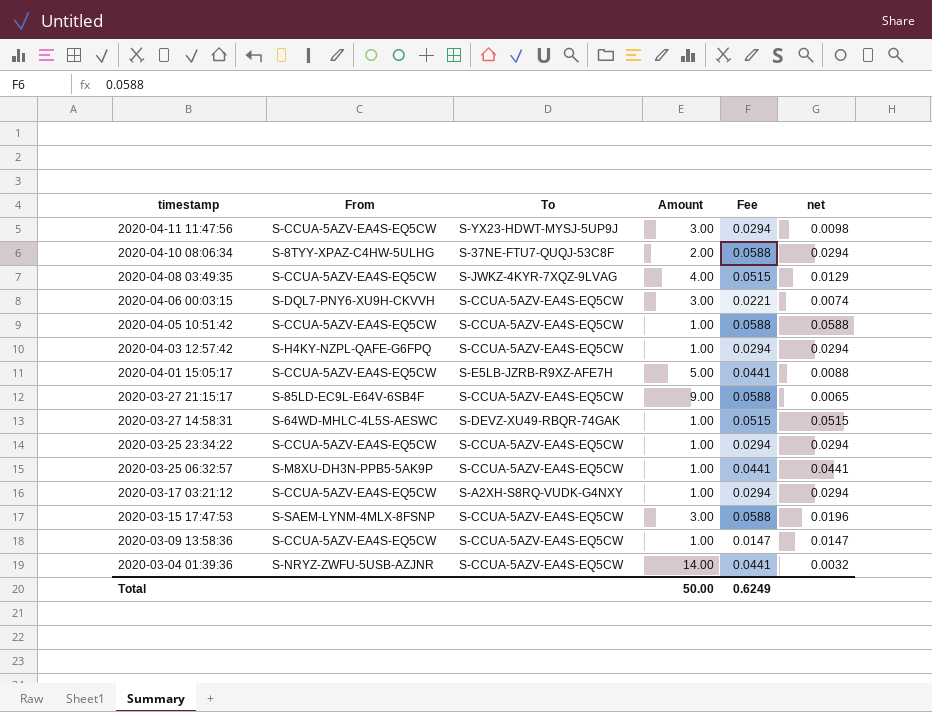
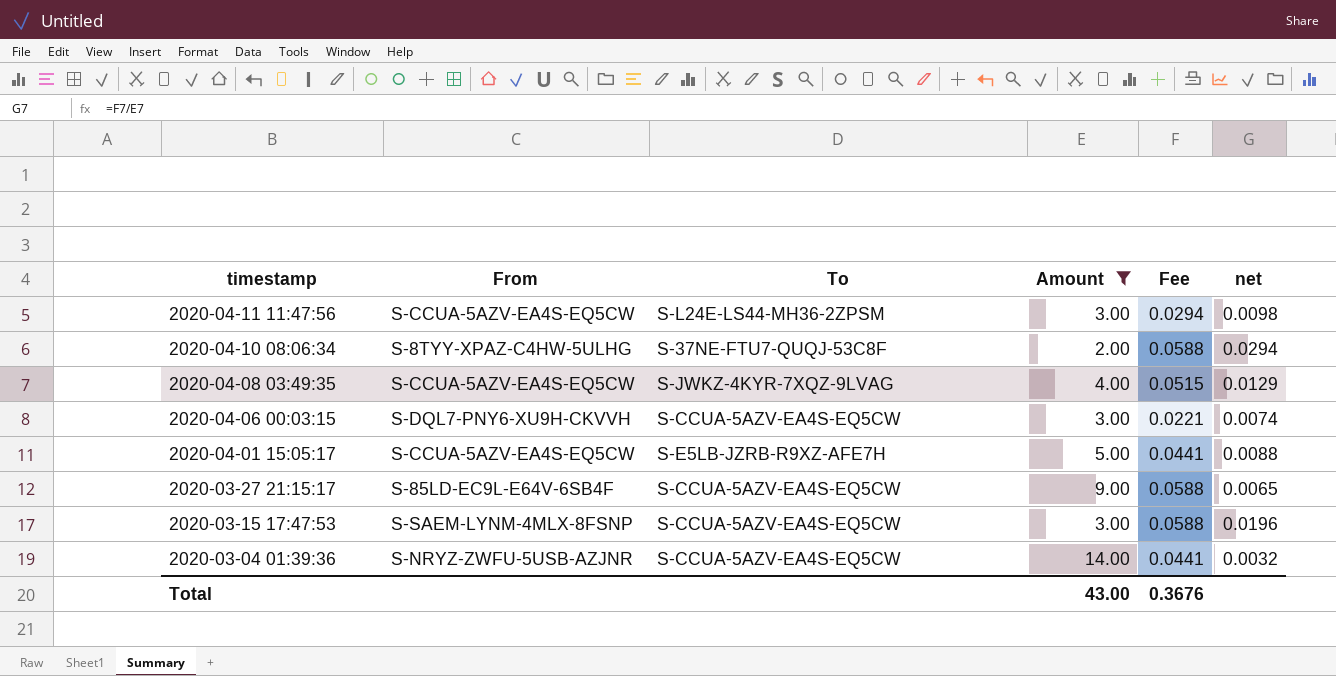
filter: none -> Amount != 1.00
2020-04-11 11:47:56 | To: S-YX23-HDWT-MYSJ-5UP9J -> S-L24E-LS44-MH36-2ZPSM
Total | Amount: 50.00 -> 43.00
Total | Fee: 0.6249 -> 0.3676

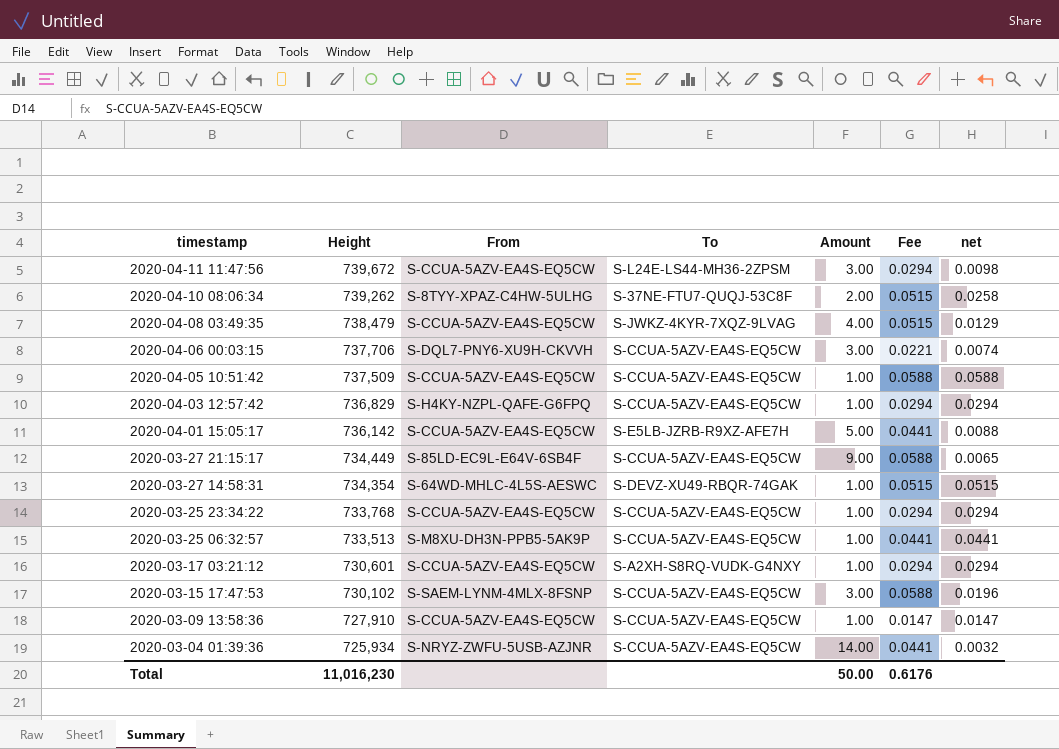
filter: Amount != 1.00 -> none
column Height | position: none -> 2
2020-04-10 08:06:34 | Fee: 0.0588 -> 0.0515
2020-04-10 08:06:34 | net: 0.0294 -> 0.0258
Total | Amount: 43.00 -> 50.00
Total | Fee: 0.3676 -> 0.6176

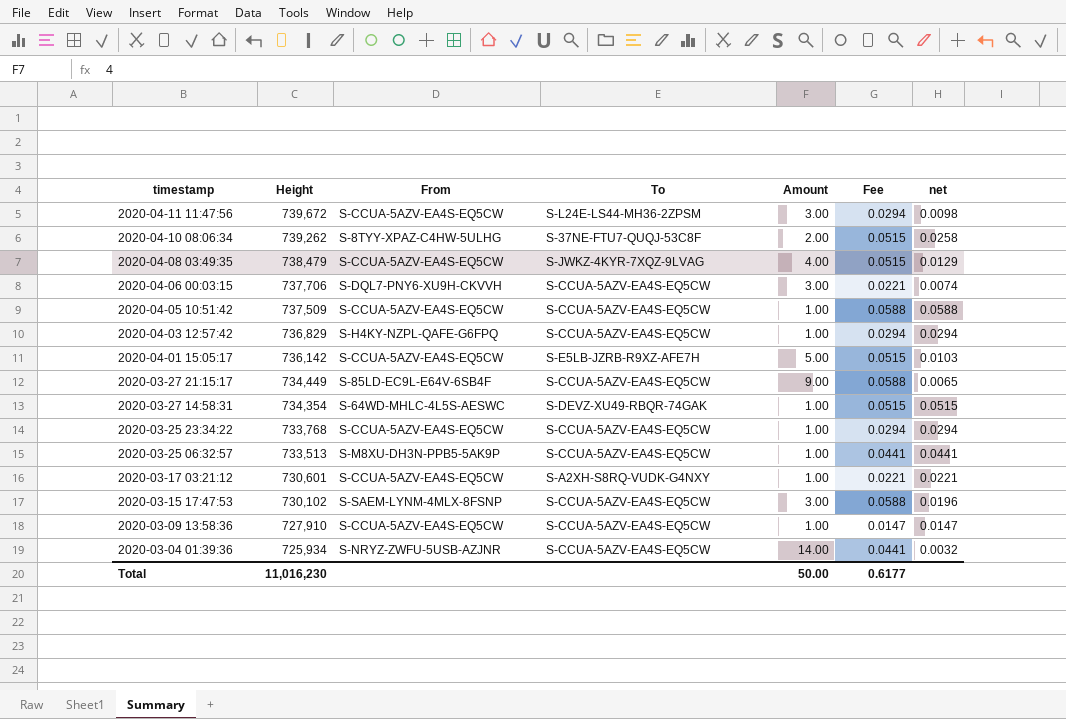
2020-04-01 15:05:17 | Fee: 0.0441 -> 0.0515
2020-04-01 15:05:17 | net: 0.0088 -> 0.0103
2020-03-17 03:21:12 | Fee: 0.0294 -> 0.0221
2020-03-17 03:21:12 | net: 0.0294 -> 0.0221
Total | Fee: 0.6176 -> 0.6177

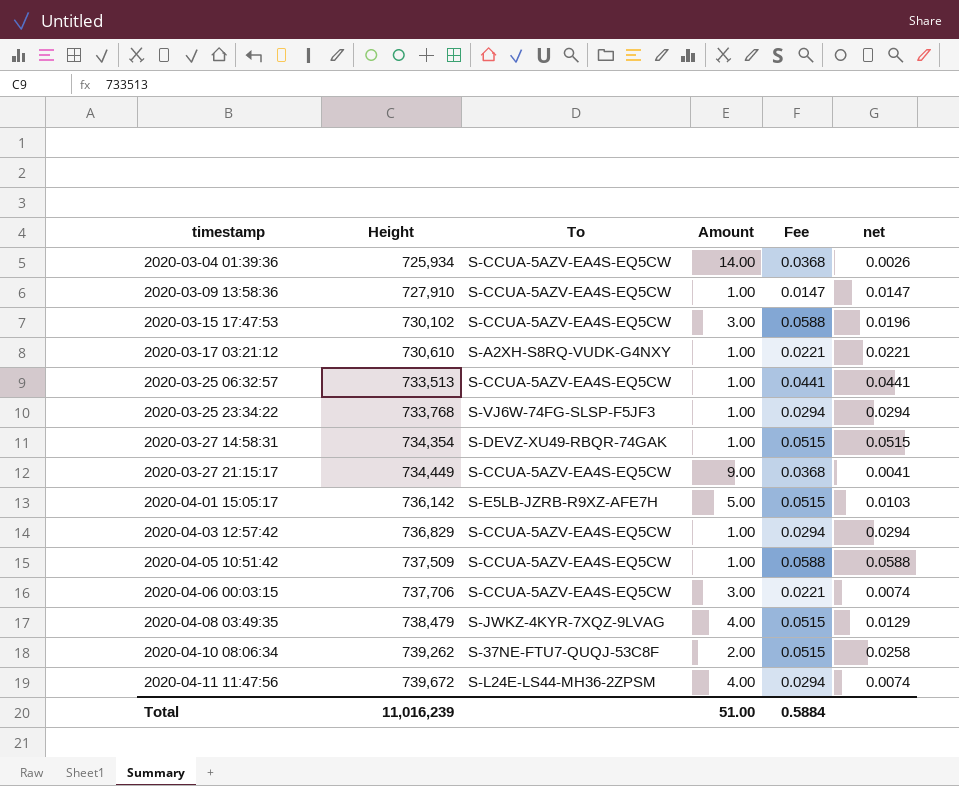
row order: timestamp descending -> timestamp ascending
column From | position: 3 -> none
2020-03-04 01:39:36 | Fee: 0.0441 -> 0.0368
2020-03-04 01:39:36 | net: 0.0032 -> 0.0026
2020-03-17 03:21:12 | Height: 730,601 -> 730,610
2020-03-25 23:34:22 | To: S-CCUA-5AZV-EA4S-EQ5CW -> S-VJ6W-74FG-SLSP-F5JF3
2020-03-27 21:15:17 | Fee: 0.0588 -> 0.0368
2020-03-27 21:15:17 | net: 0.0065 -> 0.0041
2020-04-11 11:47:56 | Amount: 3.00 -> 4.00
2020-04-11 11:47:56 | net: 0.0098 -> 0.0074
Total | Height: 11,016,230 -> 11,016,239
Total | Amount: 50.00 -> 51.00
Total | Fee: 0.6177 -> 0.5884

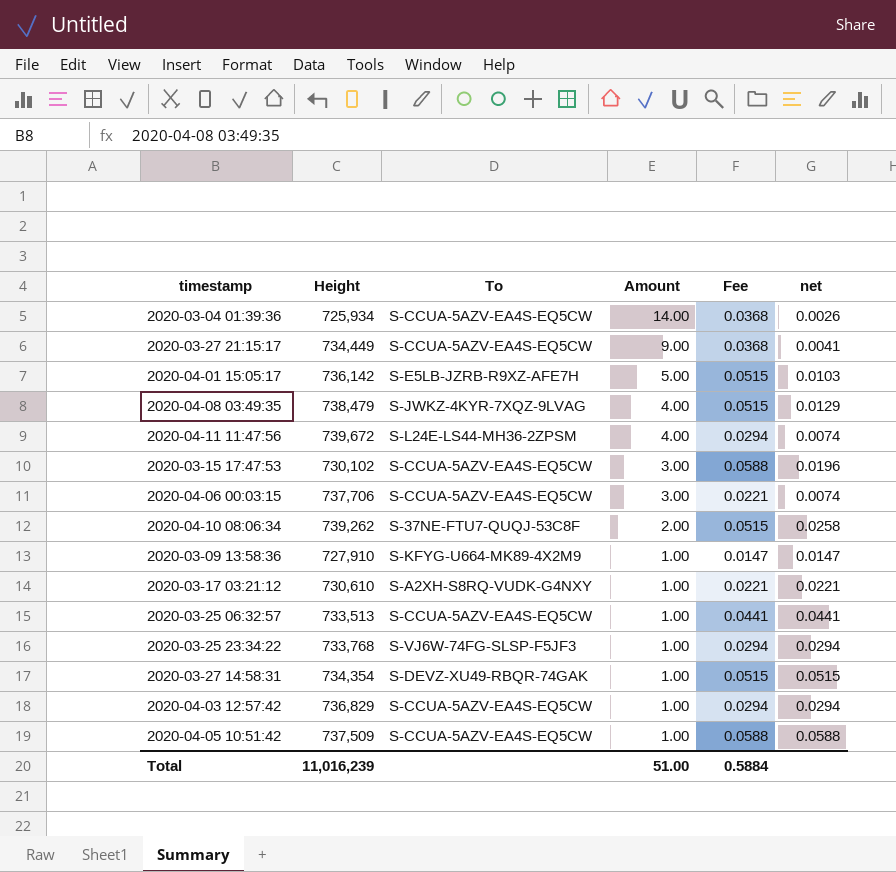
row order: timestamp ascending -> Amount descending
2020-03-09 13:58:36 | To: S-CCUA-5AZV-EA4S-EQ5CW -> S-KFYG-U664-MK89-4X2M9

